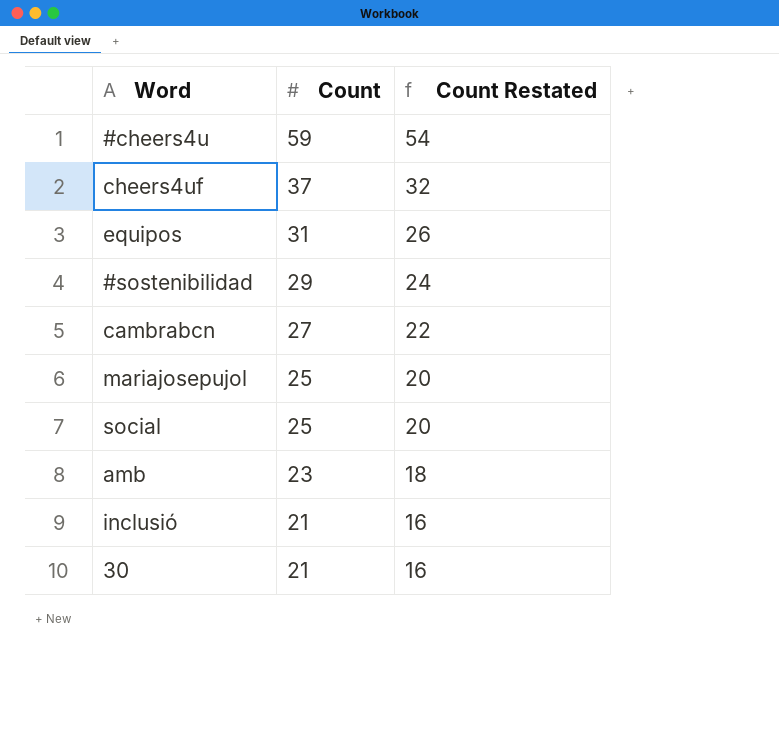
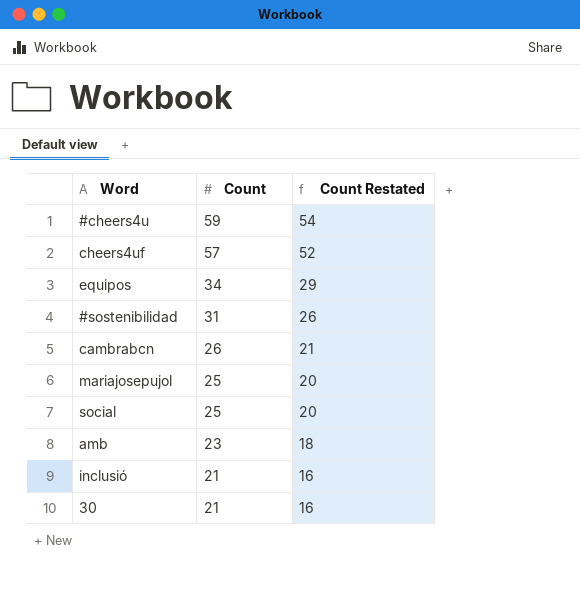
cheers4uf | Count: 37 -> 57
cheers4uf | Count Restated: 32 -> 52
equipos | Count: 31 -> 34
equipos | Count Restated: 26 -> 29
#sostenibilidad | Count: 29 -> 31
#sostenibilidad | Count Restated: 24 -> 26
cambrabcn | Count: 27 -> 26
cambrabcn | Count Restated: 22 -> 21

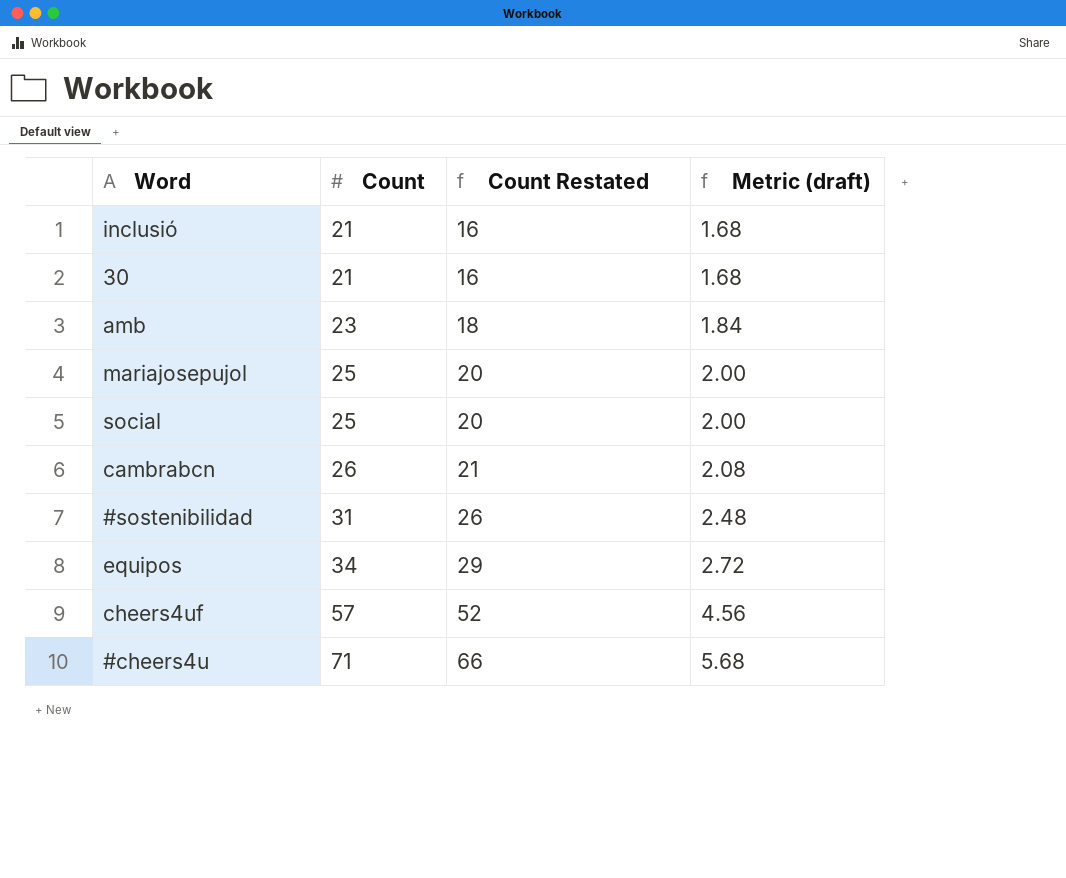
row order: Count descending -> Count ascending
column Metric (draft) | formula: none -> [Count] * 0.08
#cheers4u | Count: 59 -> 71
#cheers4u | Count Restated: 54 -> 66

